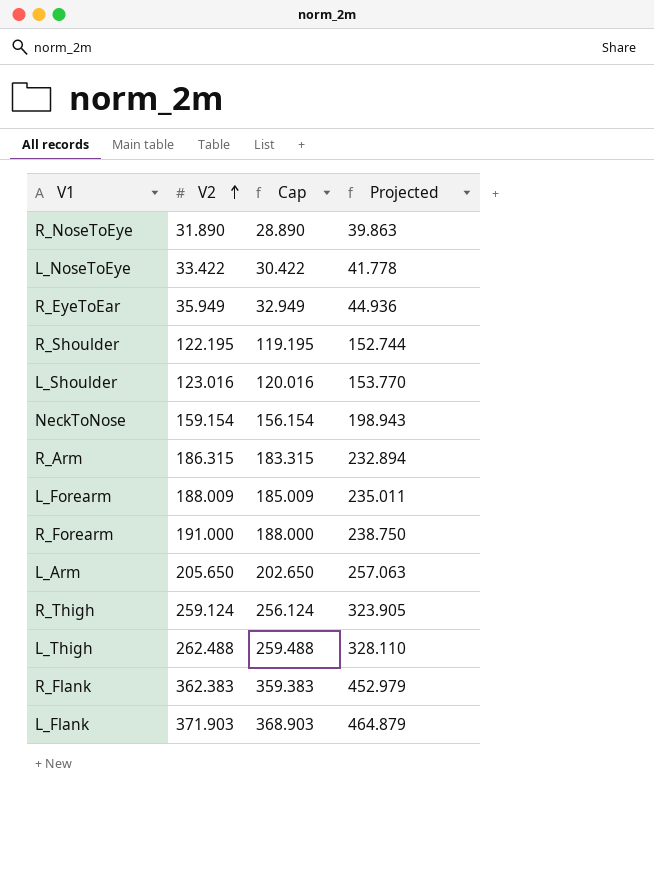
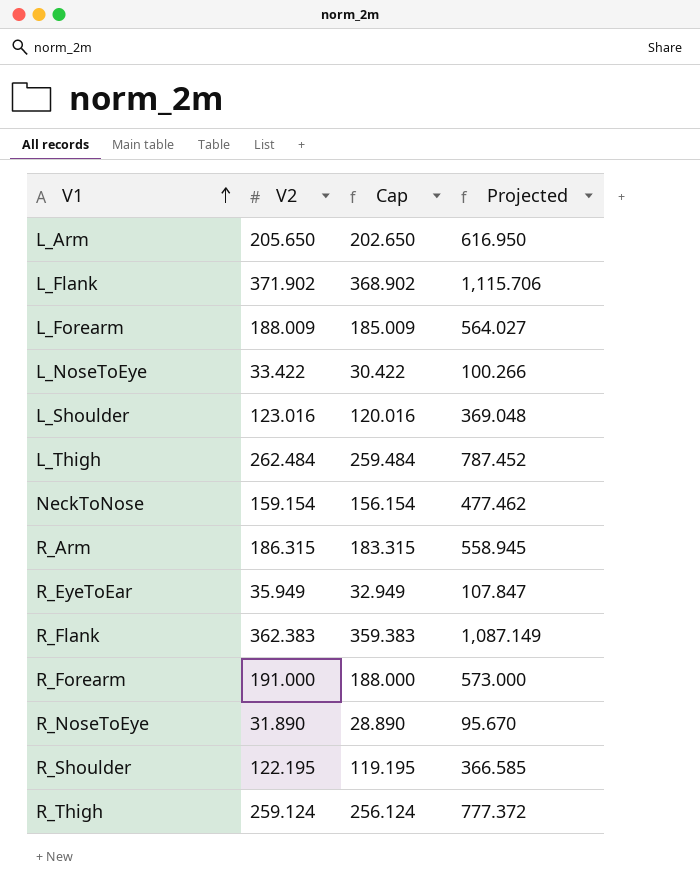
row order: V2 ascending -> V1 ascending
column Projected | formula: [V2] * 1.25 -> [V2] * 3
L_Flank | V2: 371.903 -> 371.902
L_Flank | Cap: 368.903 -> 368.902
L_Thigh | V2: 262.488 -> 262.484
L_Thigh | Cap: 259.488 -> 259.484

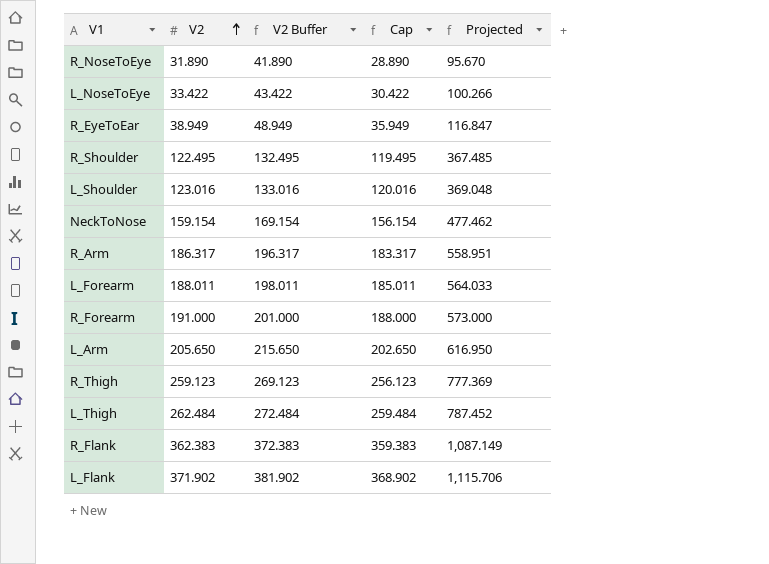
row order: V1 ascending -> V2 ascending
column V2 Buffer | formula: none -> [V2] + 10
R_EyeToEar | V2: 35.949 -> 38.949
R_EyeToEar | Cap: 32.949 -> 35.949
R_EyeToEar | Projected: 107.847 -> 116.847
R_Shoulder | V2: 122.195 -> 122.495
R_Shoulder | Cap: 119.195 -> 119.495
R_Shoulder | Projected: 366.585 -> 367.485
R_Arm | V2: 186.315 -> 186.317
R_Arm | Cap: 183.315 -> 183.317
R_Arm | Projected: 558.945 -> 558.951
L_Forearm | V2: 188.009 -> 188.011
L_Forearm | Cap: 185.009 -> 185.011
L_Forearm | Projected: 564.027 -> 564.033
R_Thigh | V2: 259.124 -> 259.123
R_Thigh | Cap: 256.124 -> 256.123
R_Thigh | Projected: 777.372 -> 777.369

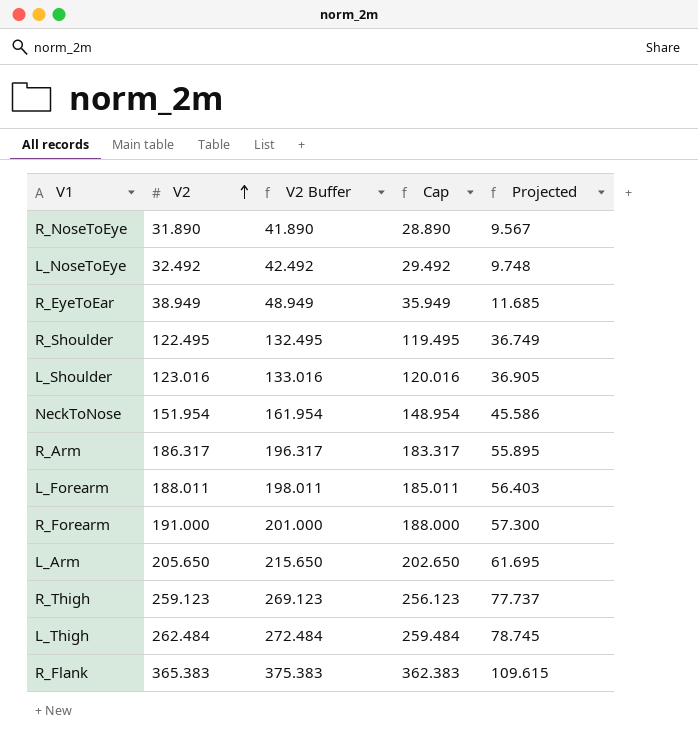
column Projected | formula: [V2] * 3 -> [V2] * 0.3
row L_Flank: 371.902 | 381.902 | 368.902 | 1,115.706 -> none
L_NoseToEye | V2: 33.422 -> 32.492
L_NoseToEye | V2 Buffer: 43.422 -> 42.492
L_NoseToEye | Cap: 30.422 -> 29.492
NeckToNose | V2: 159.154 -> 151.954
NeckToNose | V2 Buffer: 169.154 -> 161.954
NeckToNose | Cap: 156.154 -> 148.954
R_Flank | V2: 362.383 -> 365.383
R_Flank | V2 Buffer: 372.383 -> 375.383
R_Flank | Cap: 359.383 -> 362.383

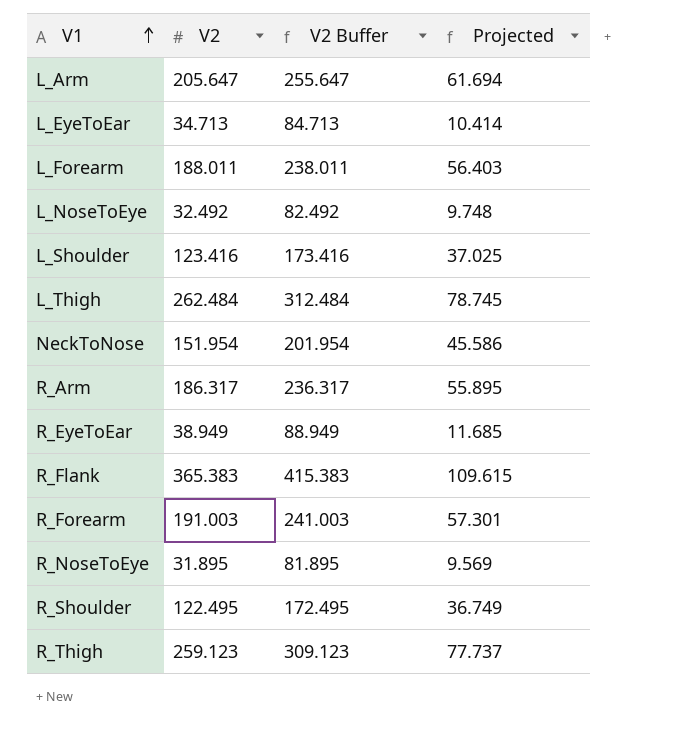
row order: V2 ascending -> V1 ascending
column Cap | formula: [V2] - 3 -> none
column V2 Buffer | formula: [V2] + 10 -> [V2] + 50
L_Arm | V2: 205.650 -> 205.647
L_Arm | Projected: 61.695 -> 61.694
row L_EyeToEar: none -> 34.713 | 84.713 | 10.414
L_Shoulder | V2: 123.016 -> 123.416
L_Shoulder | Projected: 36.905 -> 37.025
R_Forearm | V2: 191.000 -> 191.003
R_Forearm | Projected: 57.300 -> 57.301
R_NoseToEye | V2: 31.890 -> 31.895
R_NoseToEye | Projected: 9.567 -> 9.569

